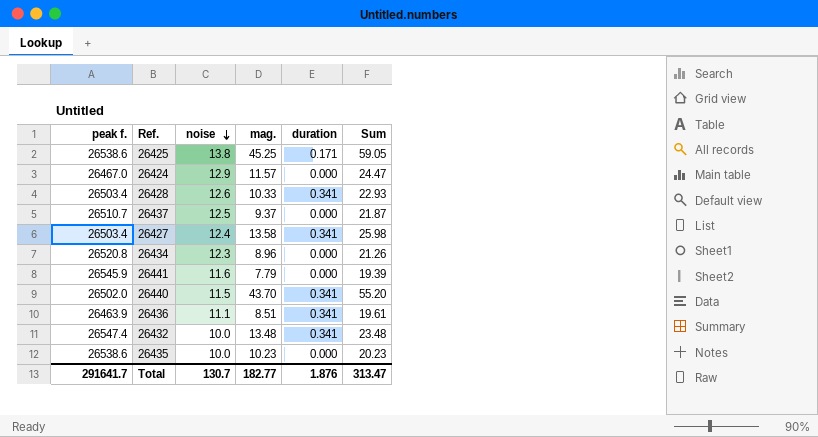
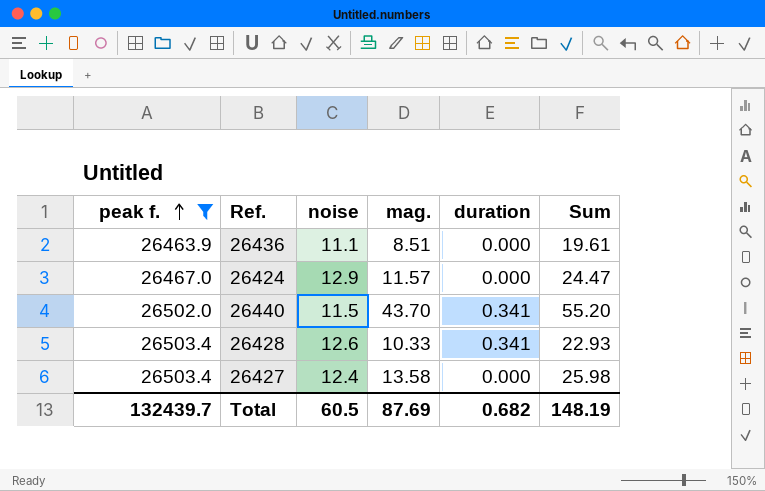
filter: none -> peak f. <= 26503.4
row order: noise descending -> peak f. ascending
26436 | duration: 0.341 -> 0.000
26427 | duration: 0.341 -> 0.000
Total | peak f.: 291641.7 -> 132439.7
Total | noise: 130.7 -> 60.5
Total | mag.: 182.77 -> 87.69
Total | duration: 1.876 -> 0.682
Total | Sum: 313.47 -> 148.19

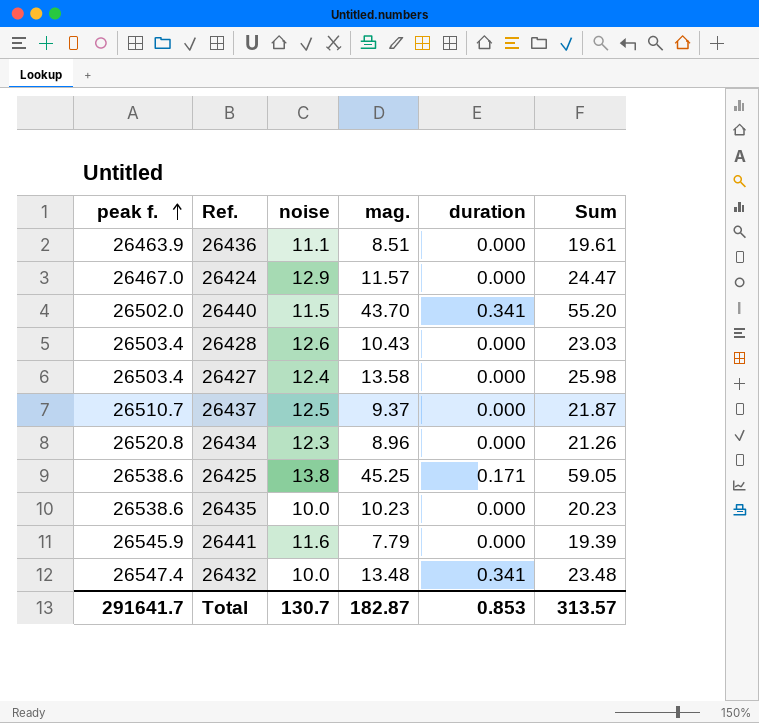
filter: peak f. <= 26503.4 -> none
26428 | mag.: 10.33 -> 10.43
26428 | duration: 0.341 -> 0.000
26428 | Sum: 22.93 -> 23.03
Total | peak f.: 132439.7 -> 291641.7
Total | noise: 60.5 -> 130.7
Total | mag.: 87.69 -> 182.87
Total | duration: 0.682 -> 0.853
Total | Sum: 148.19 -> 313.57

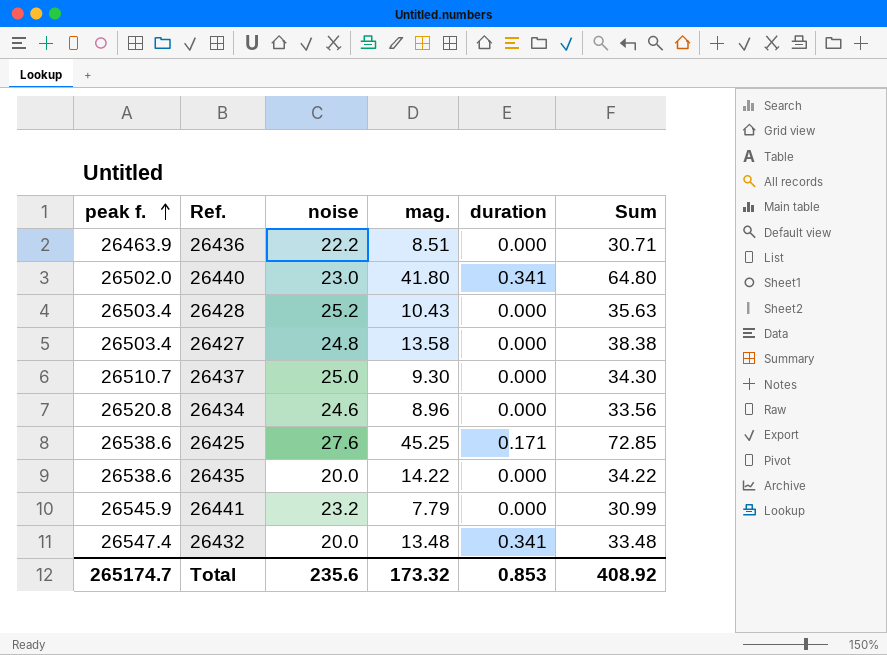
row 26424: 26467.0 | 12.9 | 11.57 | 0.000 | 24.47 -> none
26436 | noise: 11.1 -> 22.2
26436 | Sum: 19.61 -> 30.71
26440 | noise: 11.5 -> 23.0
26440 | mag.: 43.70 -> 41.80
26440 | Sum: 55.20 -> 64.80
26428 | noise: 12.6 -> 25.2
26428 | Sum: 23.03 -> 35.63
26427 | noise: 12.4 -> 24.8
26427 | Sum: 25.98 -> 38.38
26437 | noise: 12.5 -> 25.0
26437 | mag.: 9.37 -> 9.30
26437 | Sum: 21.87 -> 34.30
26434 | noise: 12.3 -> 24.6
26434 | Sum: 21.26 -> 33.56
26425 | noise: 13.8 -> 27.6
26425 | Sum: 59.05 -> 72.85
26435 | noise: 10.0 -> 20.0
26435 | mag.: 10.23 -> 14.22
26435 | Sum: 20.23 -> 34.22
26441 | noise: 11.6 -> 23.2
26441 | Sum: 19.39 -> 30.99
26432 | noise: 10.0 -> 20.0
26432 | Sum: 23.48 -> 33.48
Total | peak f.: 291641.7 -> 265174.7
Total | noise: 130.7 -> 235.6
Total | mag.: 182.87 -> 173.32
Total | Sum: 313.57 -> 408.92

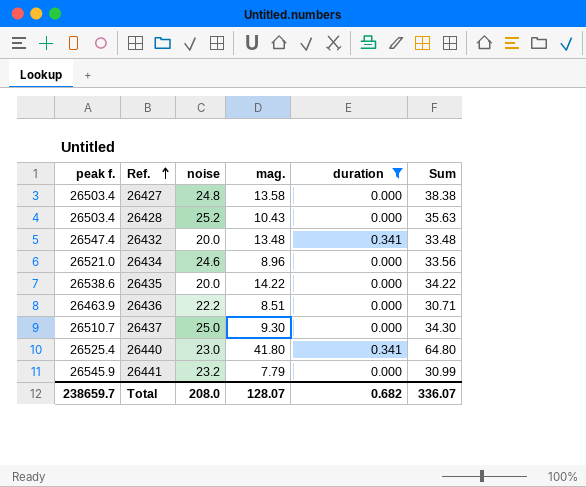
filter: none -> duration != 0.171
row order: peak f. ascending -> Ref. ascending
26434 | peak f.: 26520.8 -> 26521.0
26440 | peak f.: 26502.0 -> 26525.4
Total | peak f.: 265174.7 -> 238659.7
Total | noise: 235.6 -> 208.0
Total | mag.: 173.32 -> 128.07
Total | duration: 0.853 -> 0.682
Total | Sum: 408.92 -> 336.07

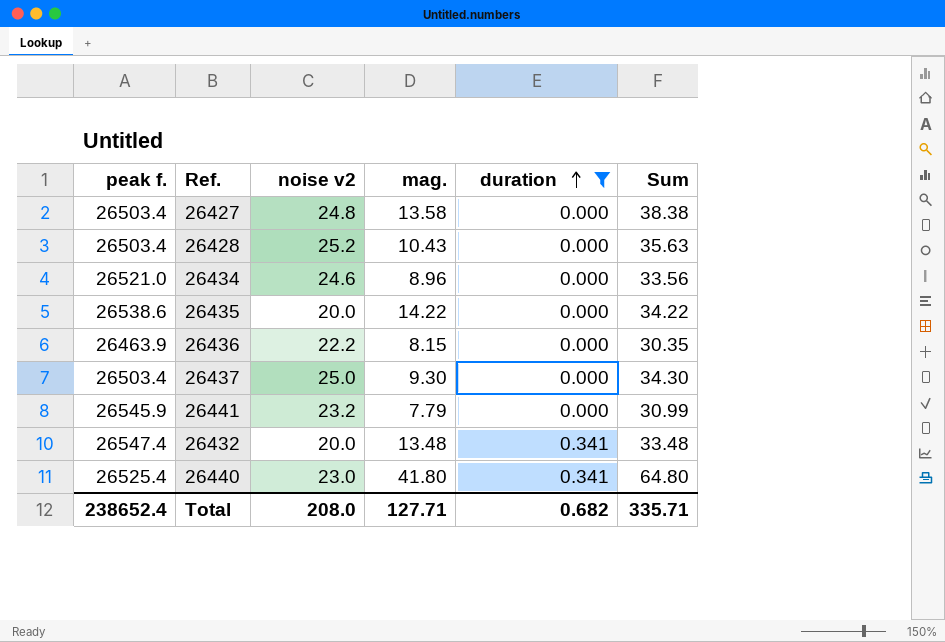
row order: Ref. ascending -> duration ascending
column name: noise -> noise v2
26436 | mag.: 8.51 -> 8.15
26436 | Sum: 30.71 -> 30.35
26437 | peak f.: 26510.7 -> 26503.4
Total | peak f.: 238659.7 -> 238652.4
Total | mag.: 128.07 -> 127.71
Total | Sum: 336.07 -> 335.71

